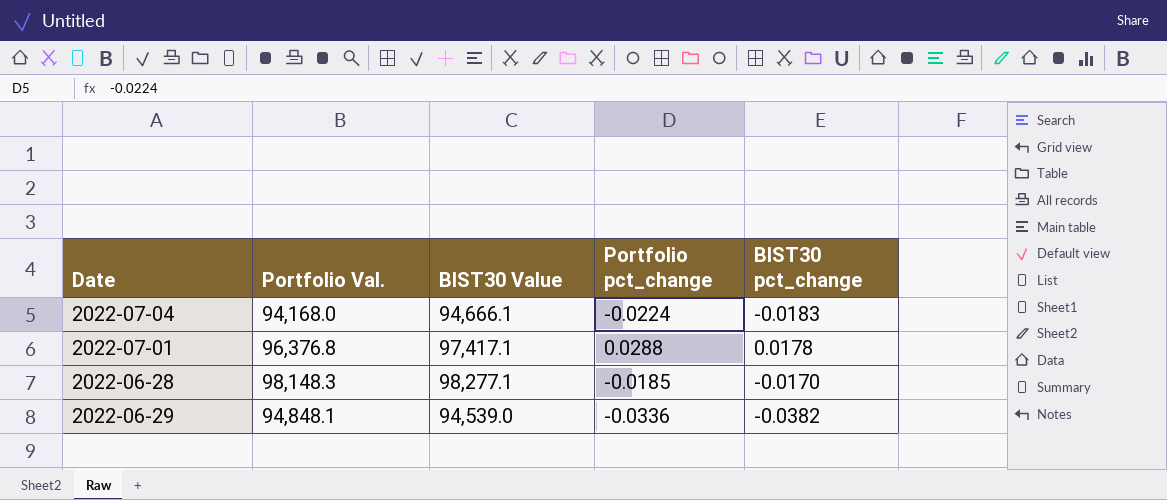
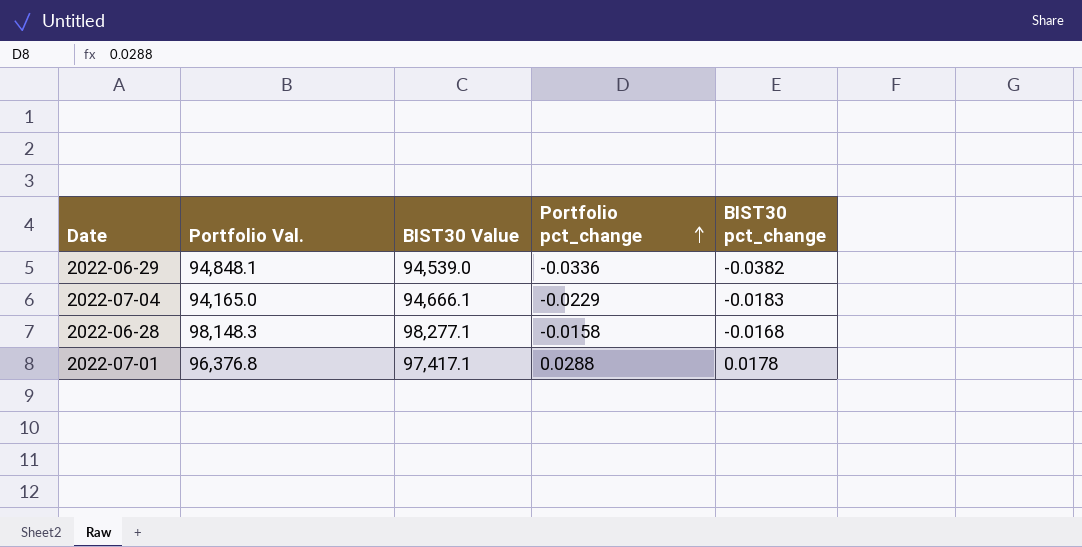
row order: none -> Portfolio pct_change ascending
2022-07-04 | Portfolio Val.: 94,168.0 -> 94,165.0
2022-07-04 | Portfolio pct_change: -0.0224 -> -0.0229
2022-06-28 | Portfolio pct_change: -0.0185 -> -0.0158
2022-06-28 | BIST30 pct_change: -0.0170 -> -0.0168

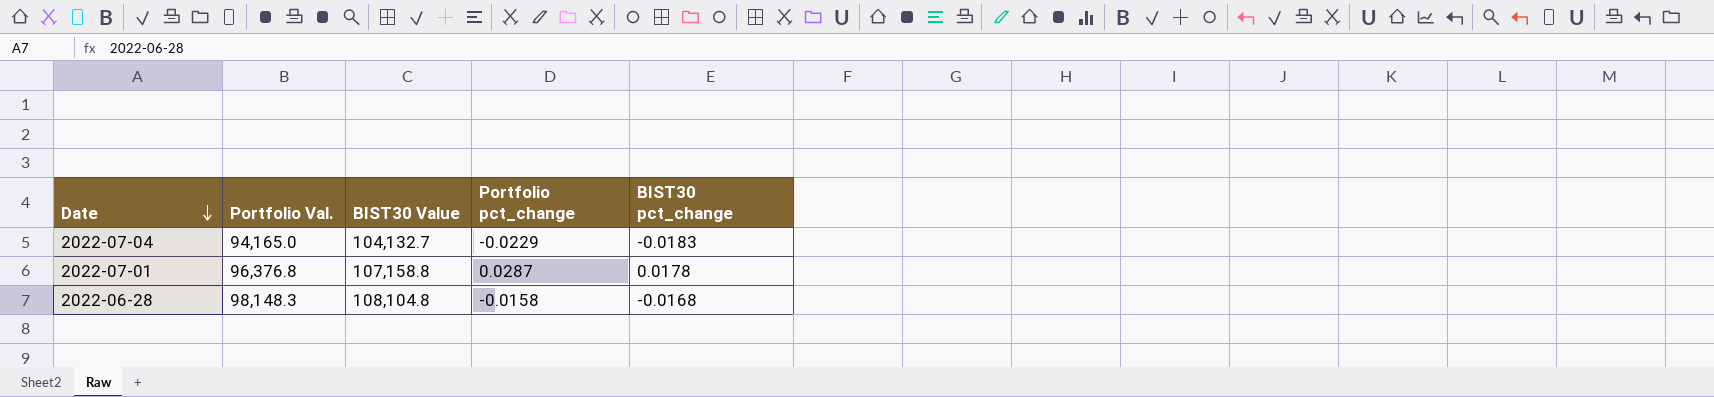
row order: Portfolio pct_change ascending -> Date descending
row 2022-06-29: 94,848.1 | 94,539.0 | -0.0336 | -0.0382 -> none
2022-07-04 | BIST30 Value: 94,666.1 -> 104,132.7
2022-07-01 | BIST30 Value: 97,417.1 -> 107,158.8
2022-07-01 | Portfolio pct_change: 0.0288 -> 0.0287
2022-06-28 | BIST30 Value: 98,277.1 -> 108,104.8

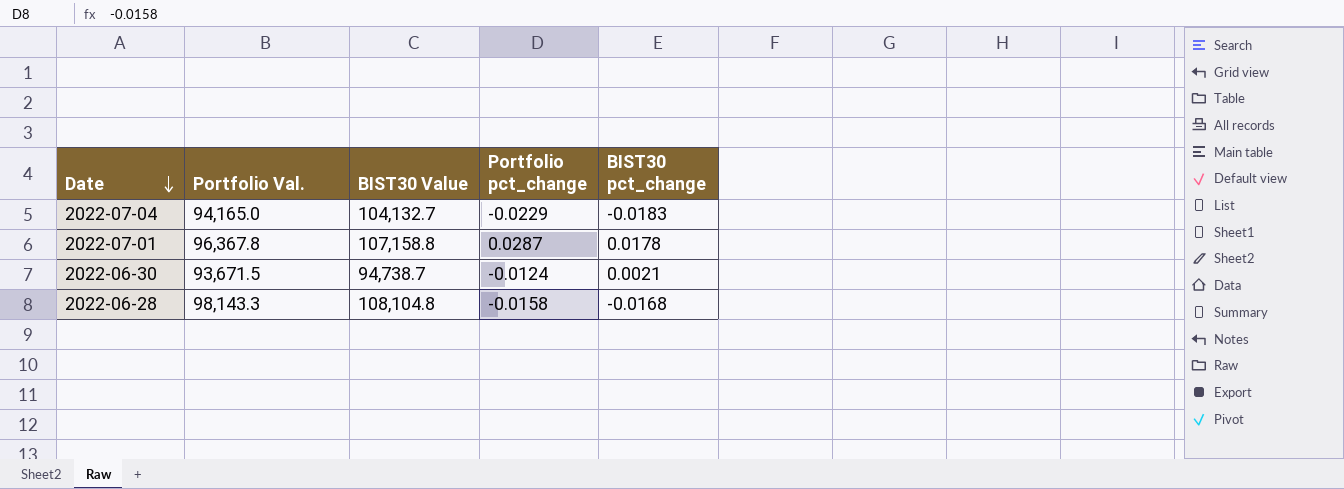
2022-07-01 | Portfolio Val.: 96,376.8 -> 96,367.8
row 2022-06-30: none -> 93,671.5 | 94,738.7 | -0.0124 | 0.0021
2022-06-28 | Portfolio Val.: 98,148.3 -> 98,143.3

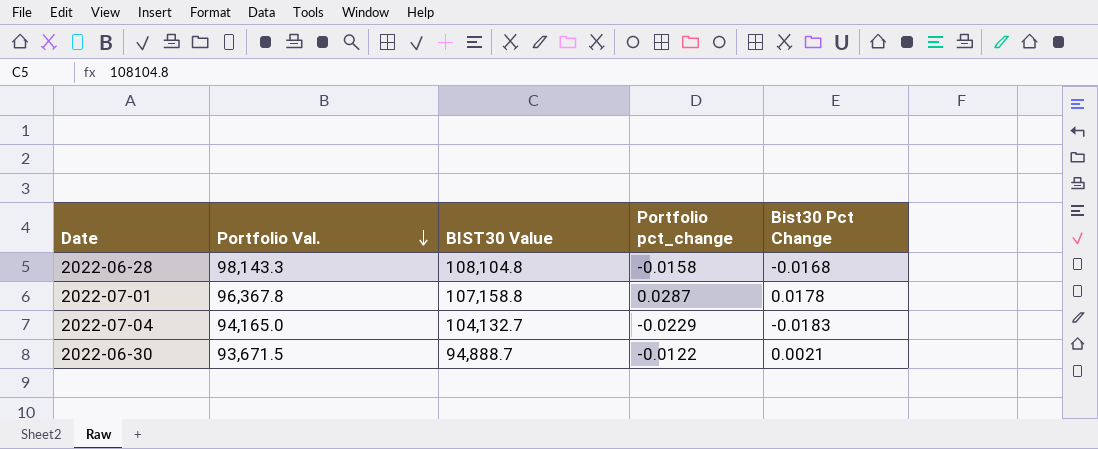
row order: Date descending -> Portfolio Val. descending
column name: BIST30 pct_change -> Bist30 Pct Change
2022-06-30 | BIST30 Value: 94,738.7 -> 94,888.7
2022-06-30 | Portfolio pct_change: -0.0124 -> -0.0122

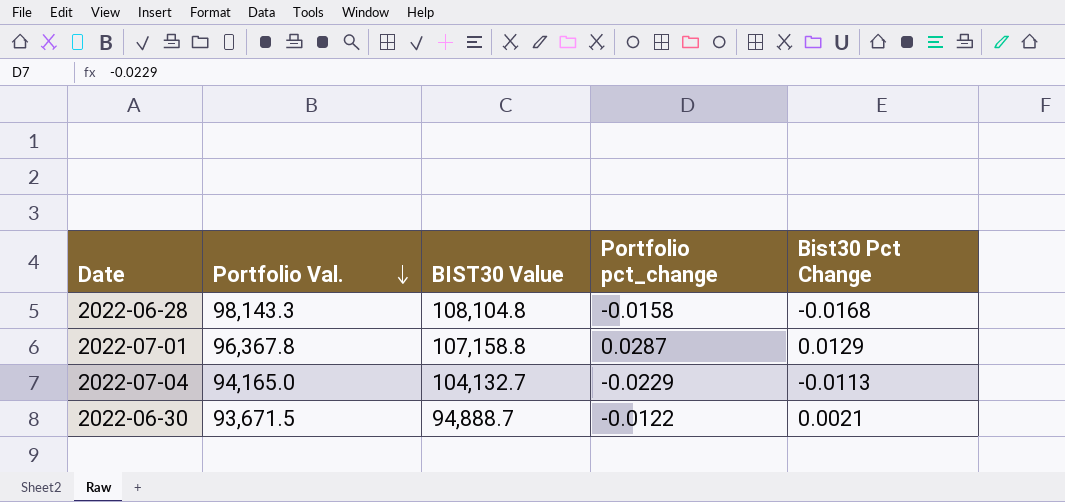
2022-07-01 | Bist30 Pct Change: 0.0178 -> 0.0129
2022-07-04 | Bist30 Pct Change: -0.0183 -> -0.0113

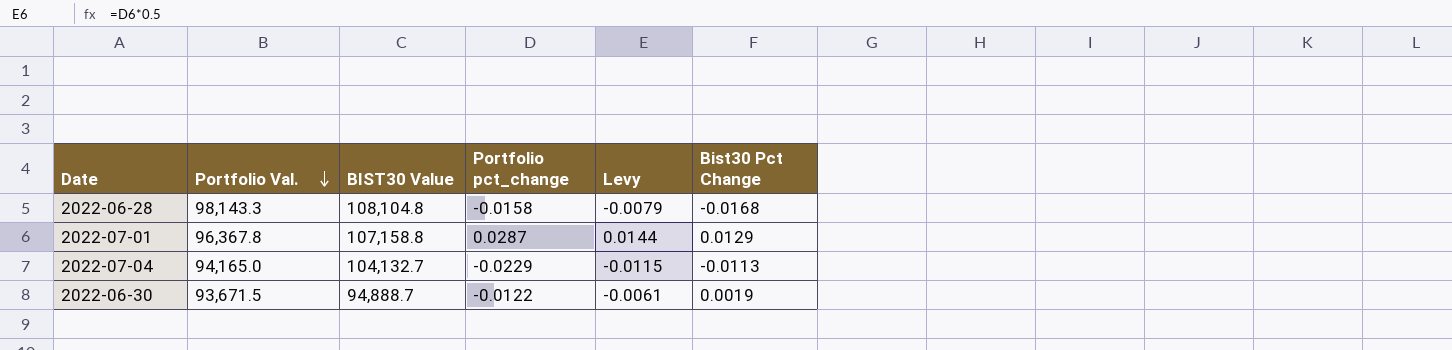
column Levy | formula: none -> [Portfolio pct_change] * 0.5
2022-06-30 | Bist30 Pct Change: 0.0021 -> 0.0019

